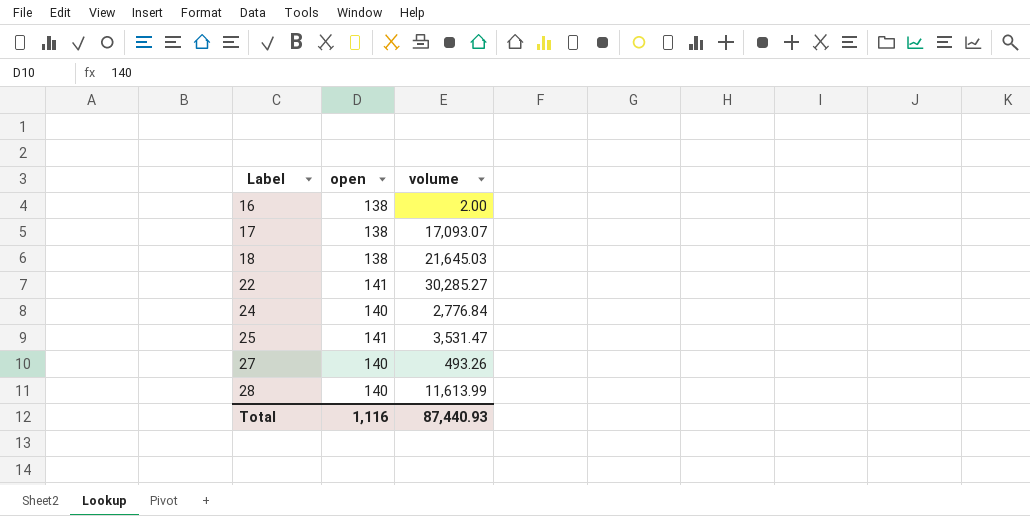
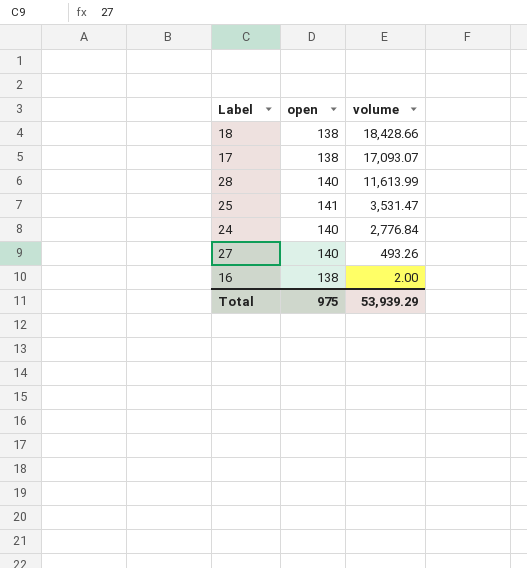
row order: Label ascending -> volume descending
row 22: 141 | 30,285.27 -> none
18 | volume: 21,645.03 -> 18,428.66
Total | open: 1,116 -> 975
Total | volume: 87,440.93 -> 53,939.29

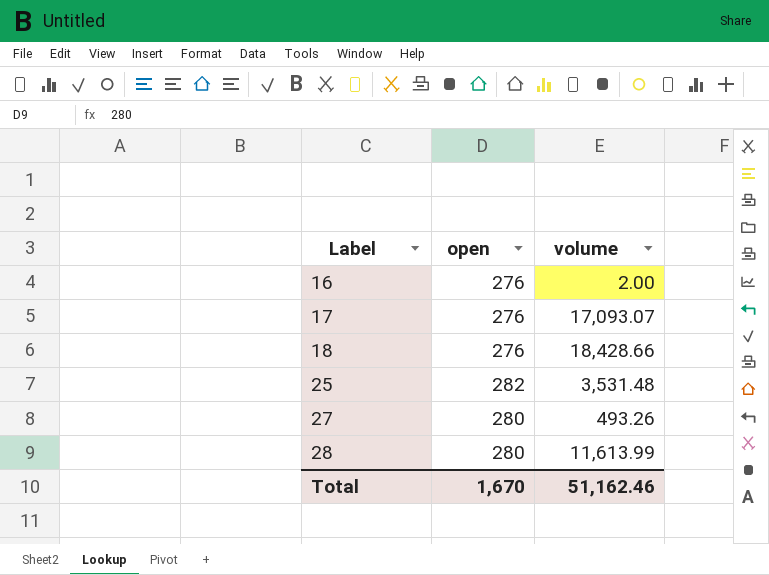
row order: volume descending -> Label ascending
row 24: 140 | 2,776.84 -> none
16 | open: 138 -> 276
17 | open: 138 -> 276
18 | open: 138 -> 276
25 | open: 141 -> 282
25 | volume: 3,531.47 -> 3,531.48
27 | open: 140 -> 280
28 | open: 140 -> 280
Total | open: 975 -> 1,670
Total | volume: 53,939.29 -> 51,162.46

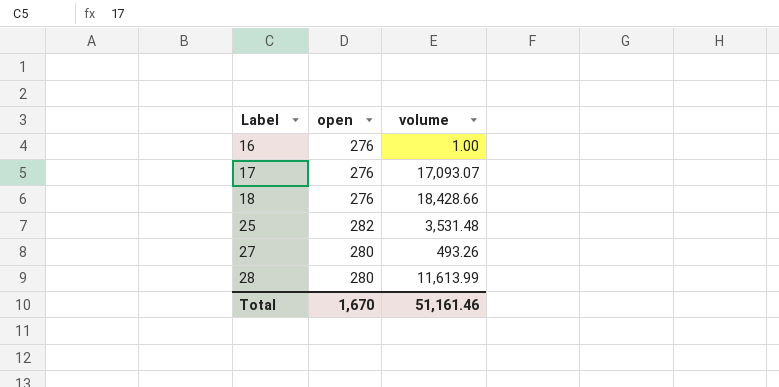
16 | volume: 2.00 -> 1.00
Total | volume: 51,162.46 -> 51,161.46

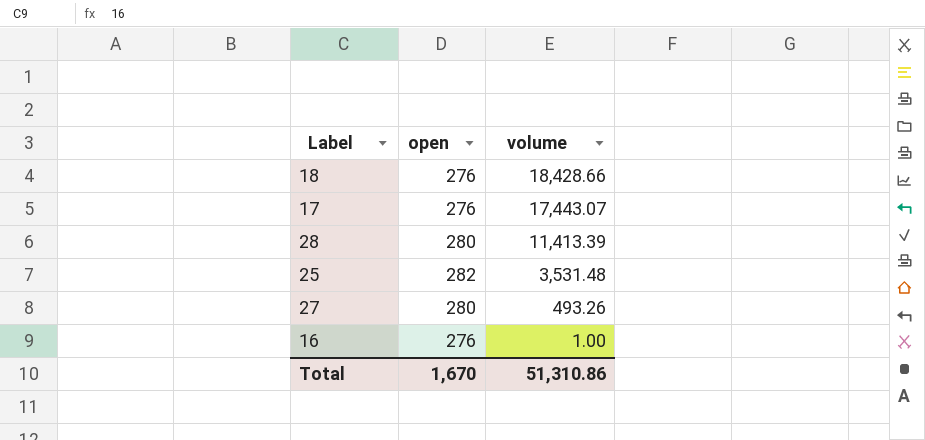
row order: Label ascending -> volume descending
17 | volume: 17,093.07 -> 17,443.07
28 | volume: 11,613.99 -> 11,413.39
Total | volume: 51,161.46 -> 51,310.86

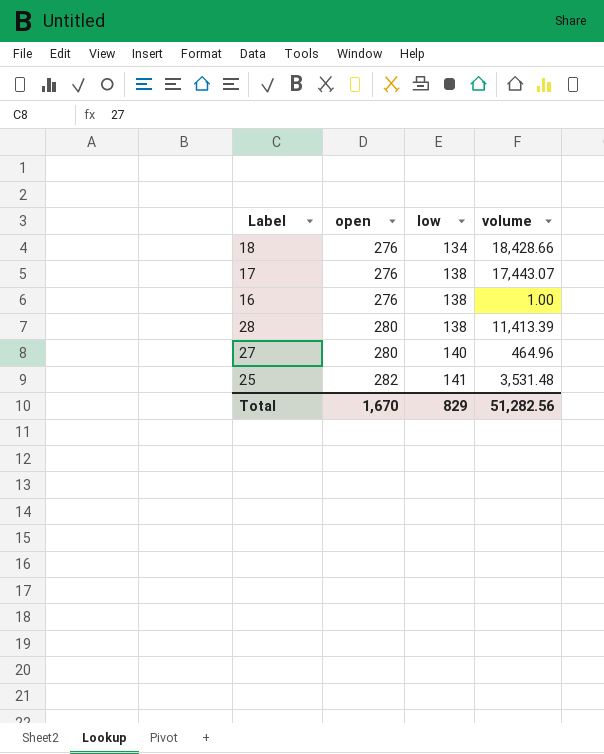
row order: volume descending -> open ascending
column low | position: none -> 3
27 | volume: 493.26 -> 464.96
Total | volume: 51,310.86 -> 51,282.56

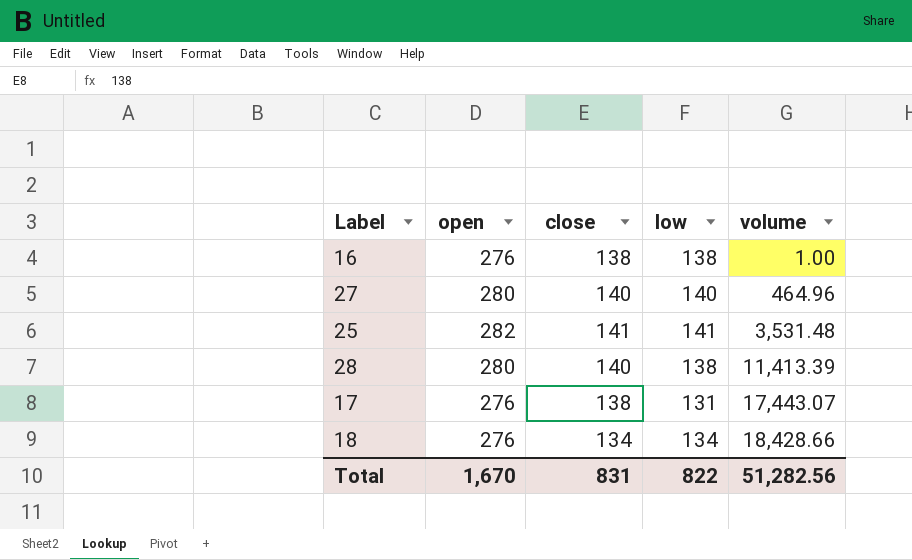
row order: open ascending -> volume ascending
column close | position: none -> 3
17 | low: 138 -> 131
Total | low: 829 -> 822

